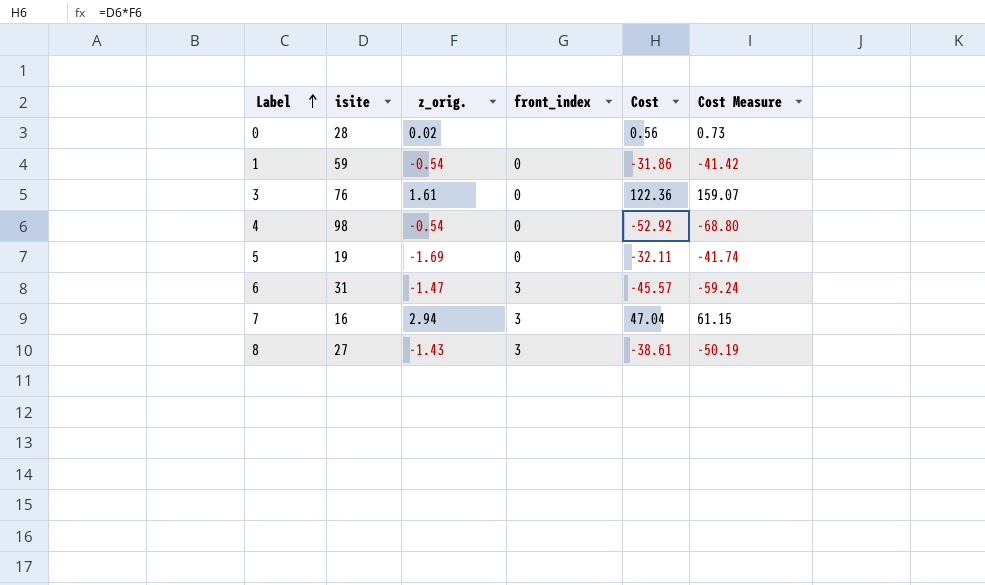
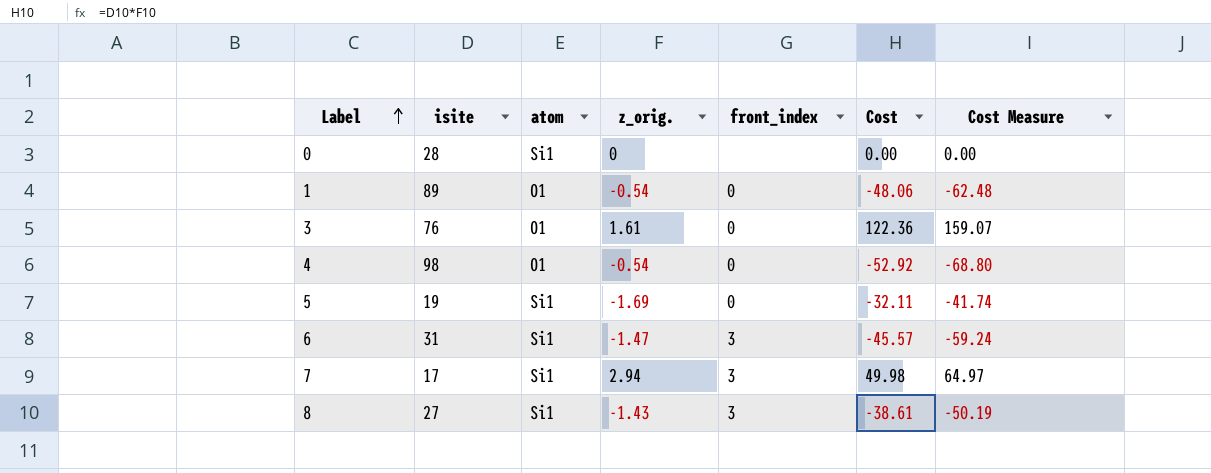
column atom | position: none -> 3
0 | z_orig.: 0.02 -> 0
0 | Cost: 0.56 -> 0.00
0 | Cost Measure: 0.73 -> 0.00
1 | isite: 59 -> 89
1 | Cost: -31.86 -> -48.06
1 | Cost Measure: -41.42 -> -62.48
7 | isite: 16 -> 17
7 | Cost: 47.04 -> 49.98
7 | Cost Measure: 61.15 -> 64.97

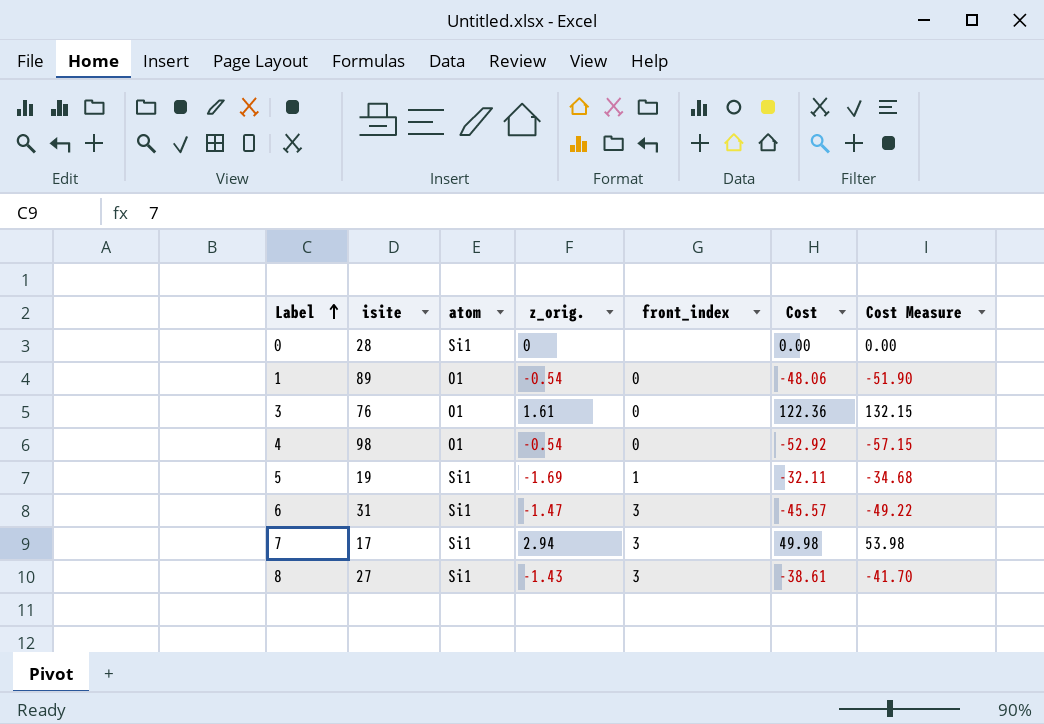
column Cost Measure | formula: [Cost] * 1.3 -> [Cost] * 1.08
5 | front_index: 0 -> 1

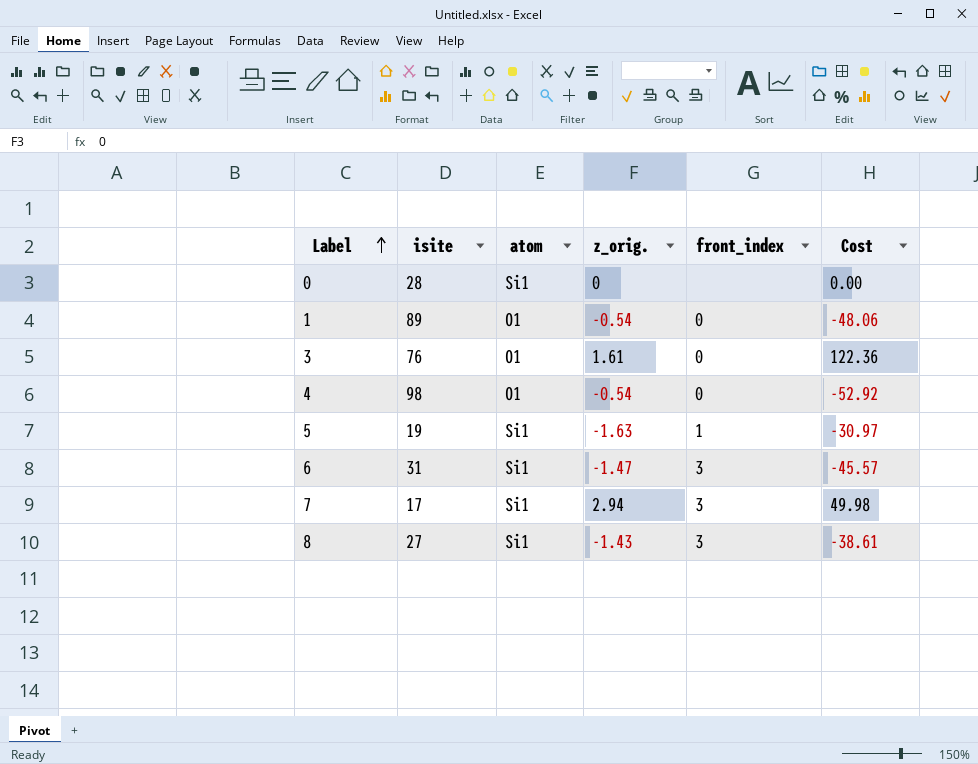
column Cost Measure | formula: [Cost] * 1.08 -> none
5 | z_orig.: -1.69 -> -1.63
5 | Cost: -32.11 -> -30.97

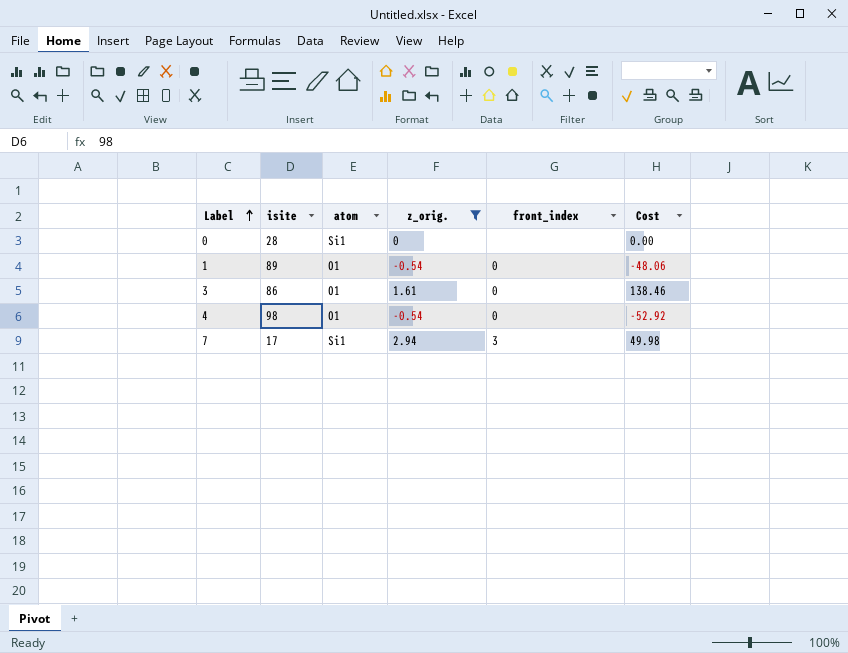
filter: none -> z_orig. >= -0.54
3 | isite: 76 -> 86
3 | Cost: 122.36 -> 138.46

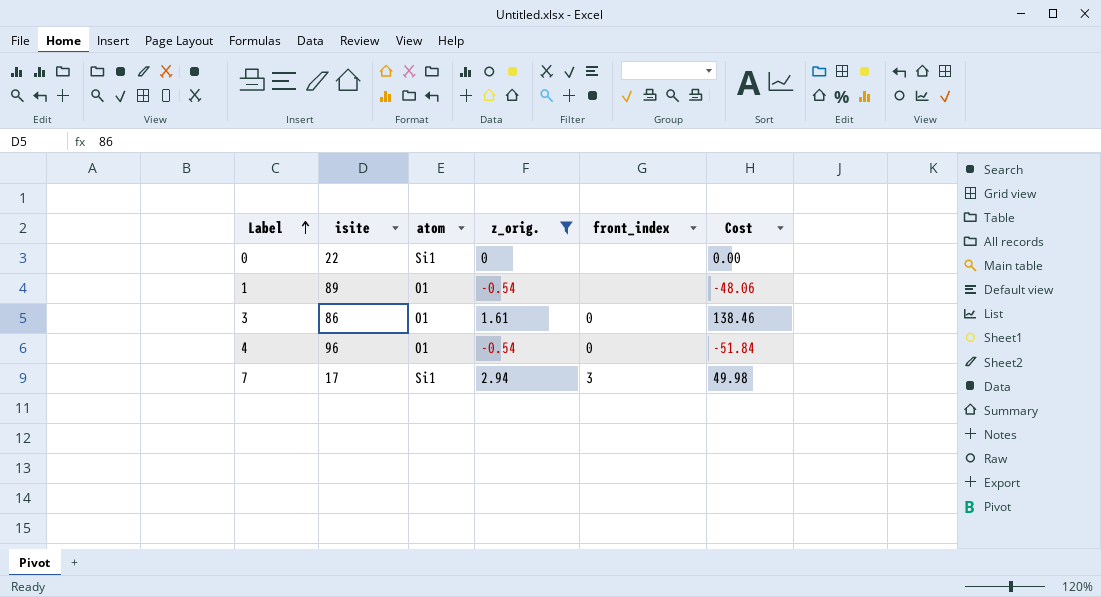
0 | isite: 28 -> 22
1 | front_index: 0 -> none
4 | isite: 98 -> 96
4 | Cost: -52.92 -> -51.84

